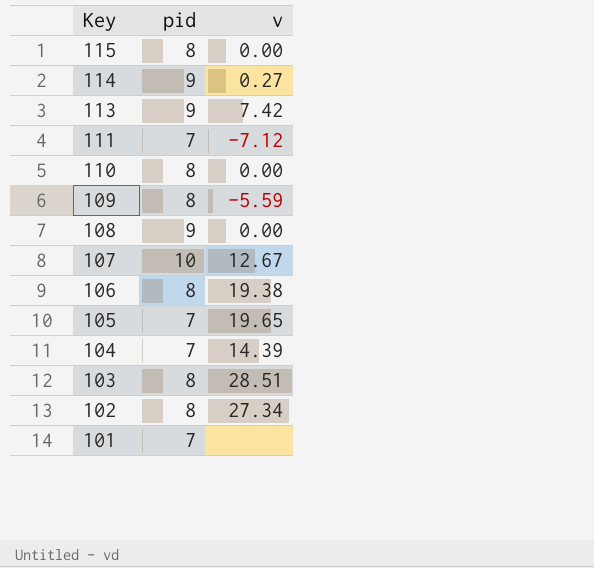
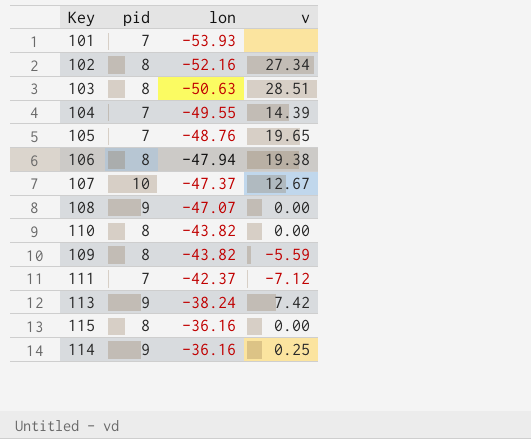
row order: Key descending -> lon ascending
column lon | position: none -> 3
114 | v: 0.27 -> 0.25

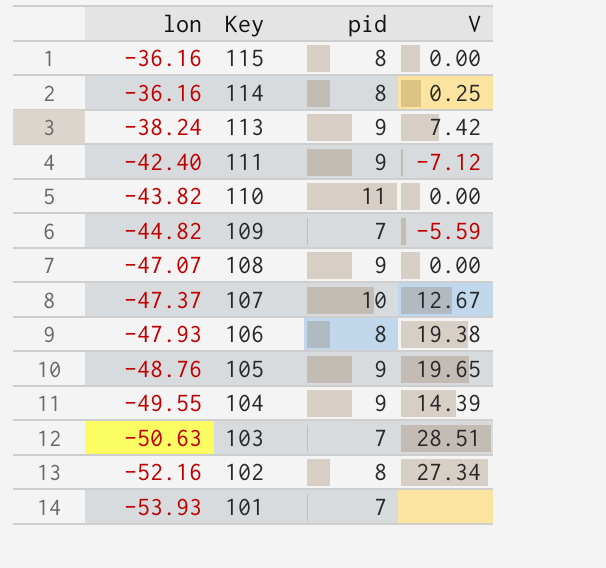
row order: lon ascending -> lon descending
column lon | position: 3 -> 1
column name: v -> V
114 | pid: 9 -> 8
111 | lon: -42.37 -> -42.40
111 | pid: 7 -> 9
110 | pid: 8 -> 11
109 | lon: -43.82 -> -44.82
109 | pid: 8 -> 7
106 | lon: -47.94 -> -47.93
105 | pid: 7 -> 9
104 | pid: 7 -> 9
103 | pid: 8 -> 7

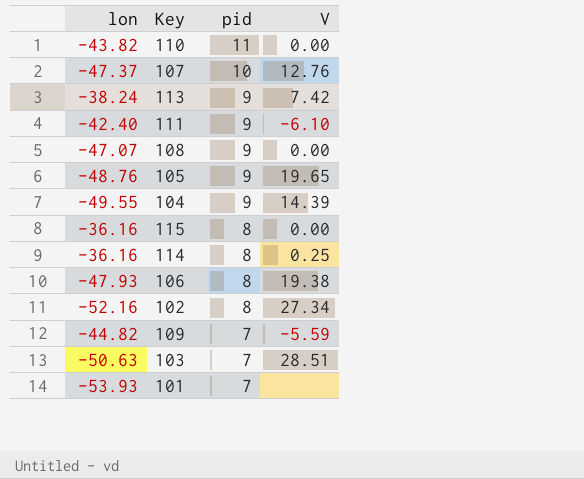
row order: lon descending -> pid descending
107 | V: 12.67 -> 12.76
111 | V: -7.12 -> -6.10

